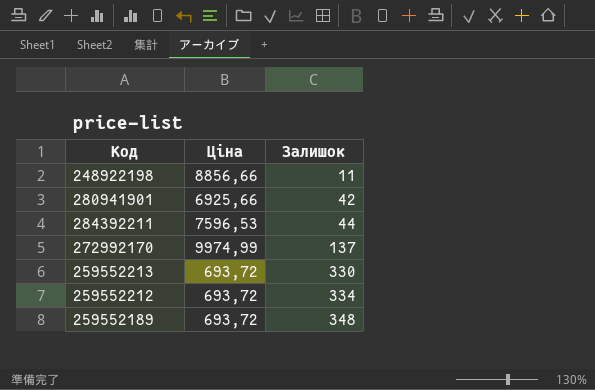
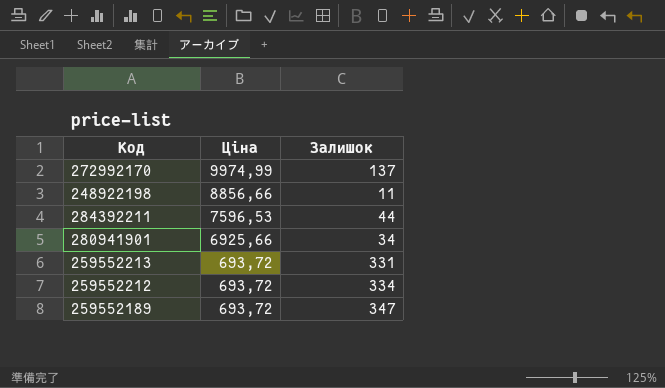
row order: Залишок ascending -> Ціна descending
280941901 | Залишок: 42 -> 34
259552213 | Залишок: 330 -> 331
259552189 | Залишок: 348 -> 347

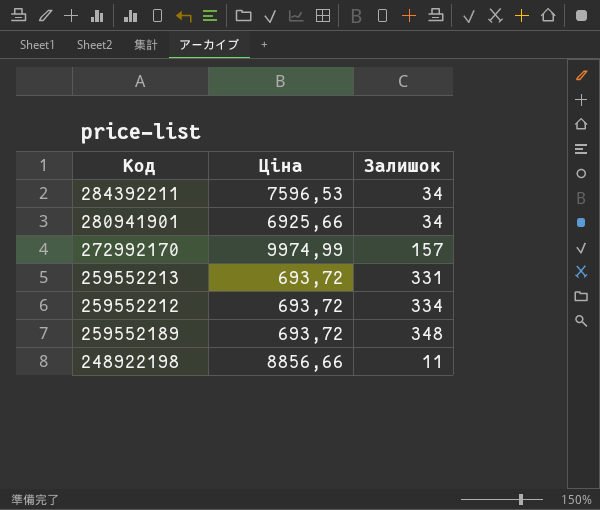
row order: Ціна descending -> Код descending
284392211 | Залишок: 44 -> 34
272992170 | Залишок: 137 -> 157
259552189 | Залишок: 347 -> 348

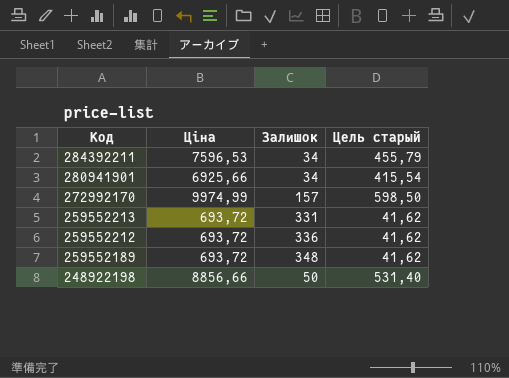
column Цель старый | formula: none -> [Ціна] * 0,06
259552212 | Залишок: 334 -> 336
248922198 | Залишок: 11 -> 50

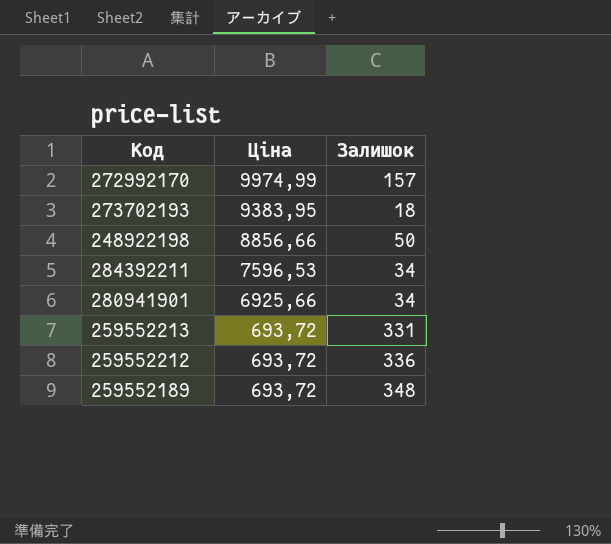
row order: Код descending -> Ціна descending
column Цель старый | formula: [Ціна] * 0,06 -> none
row 273702193: none -> 9383,95 | 18

